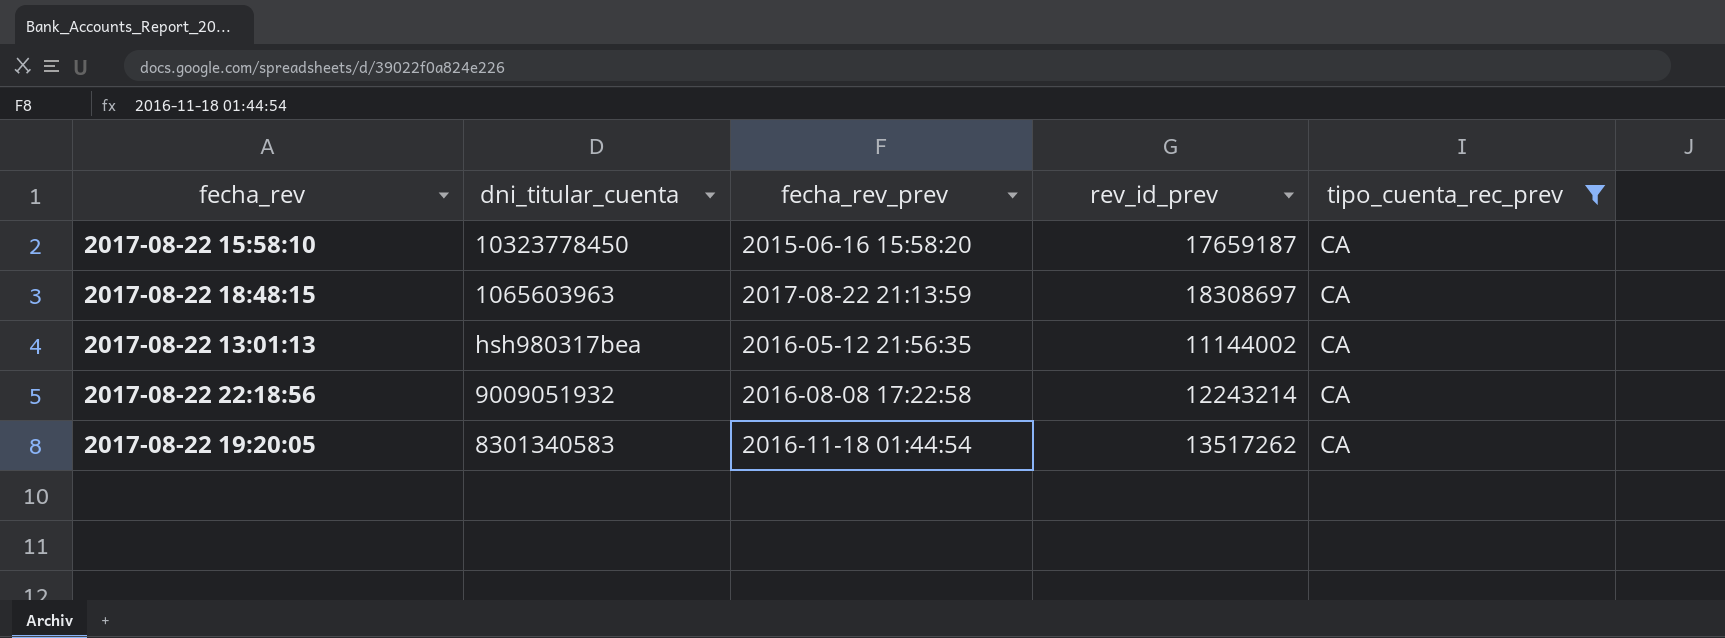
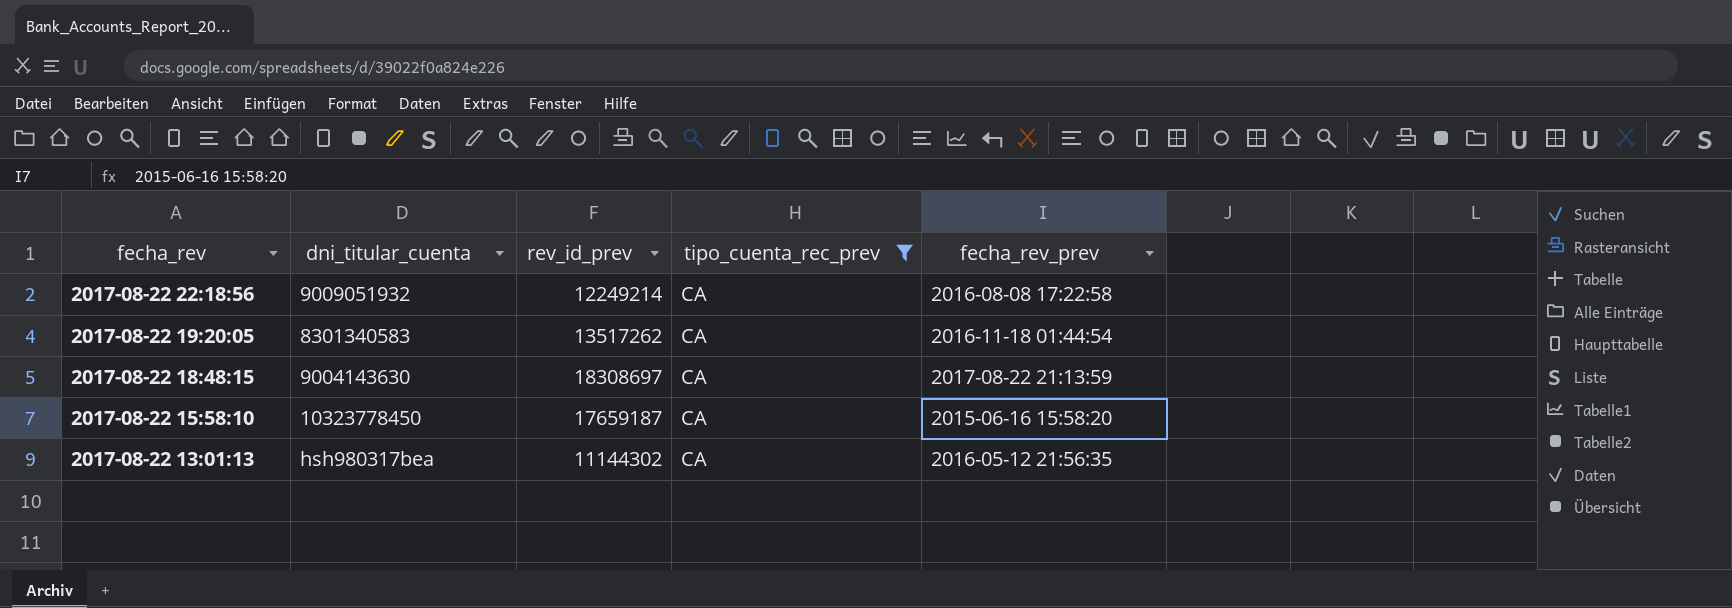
row order: none -> fecha_rev descending
column fecha_rev_prev | position: 3 -> 5
2017-08-22 22:18:56 | rev_id_prev: 12243214 -> 12249214
2017-08-22 18:48:15 | dni_titular_cuenta: 1065603963 -> 9004143630
2017-08-22 13:01:13 | rev_id_prev: 11144002 -> 11144302

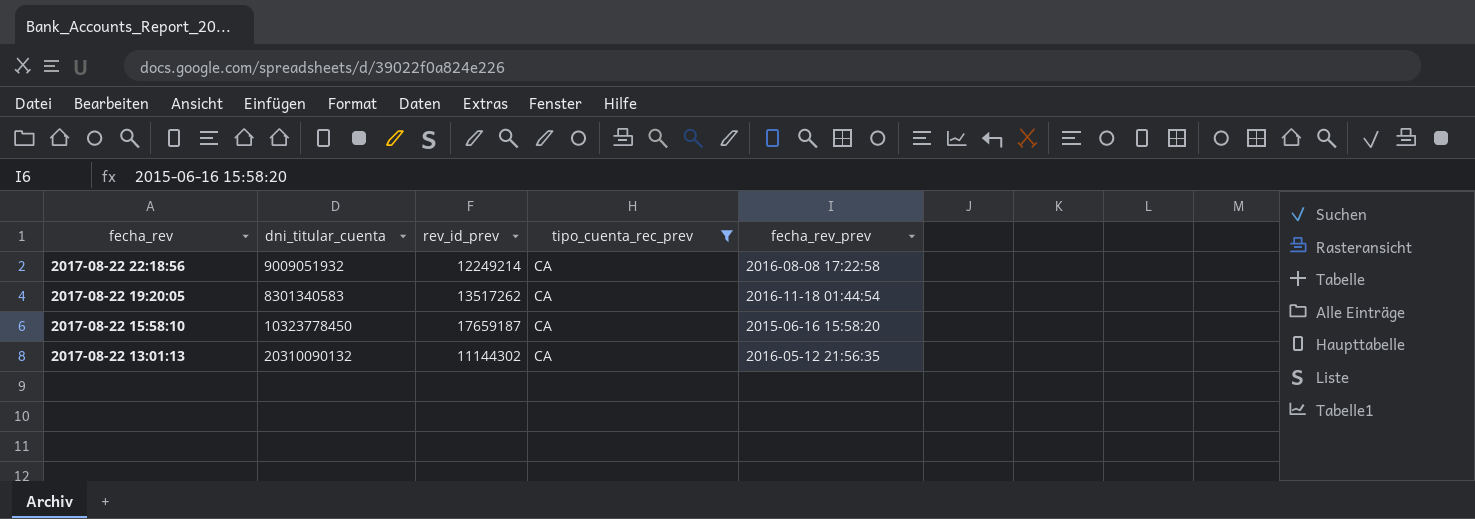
row 2017-08-22 18:48:15: 9004143630 | 18308697 | CA | 2017-08-22 21:13:59 -> none
2017-08-22 13:01:13 | dni_titular_cuenta: hsh980317bea -> 20310090132

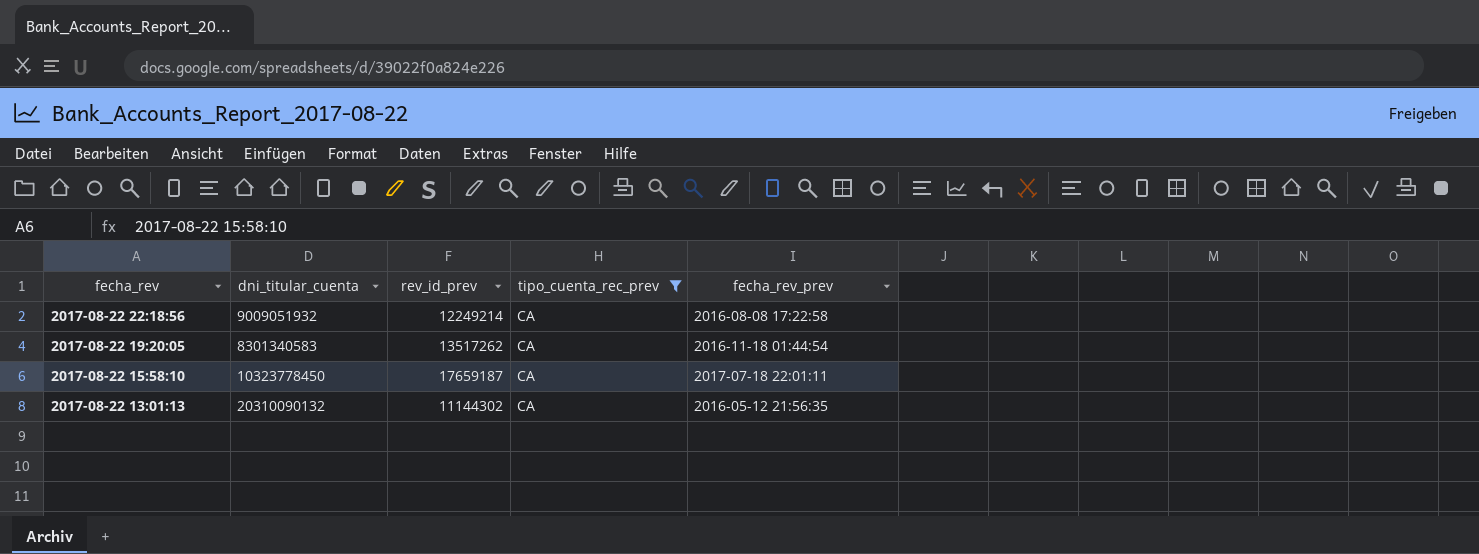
2017-08-22 15:58:10 | fecha_rev_prev: 2015-06-16 15:58:20 -> 2017-07-18 22:01:11

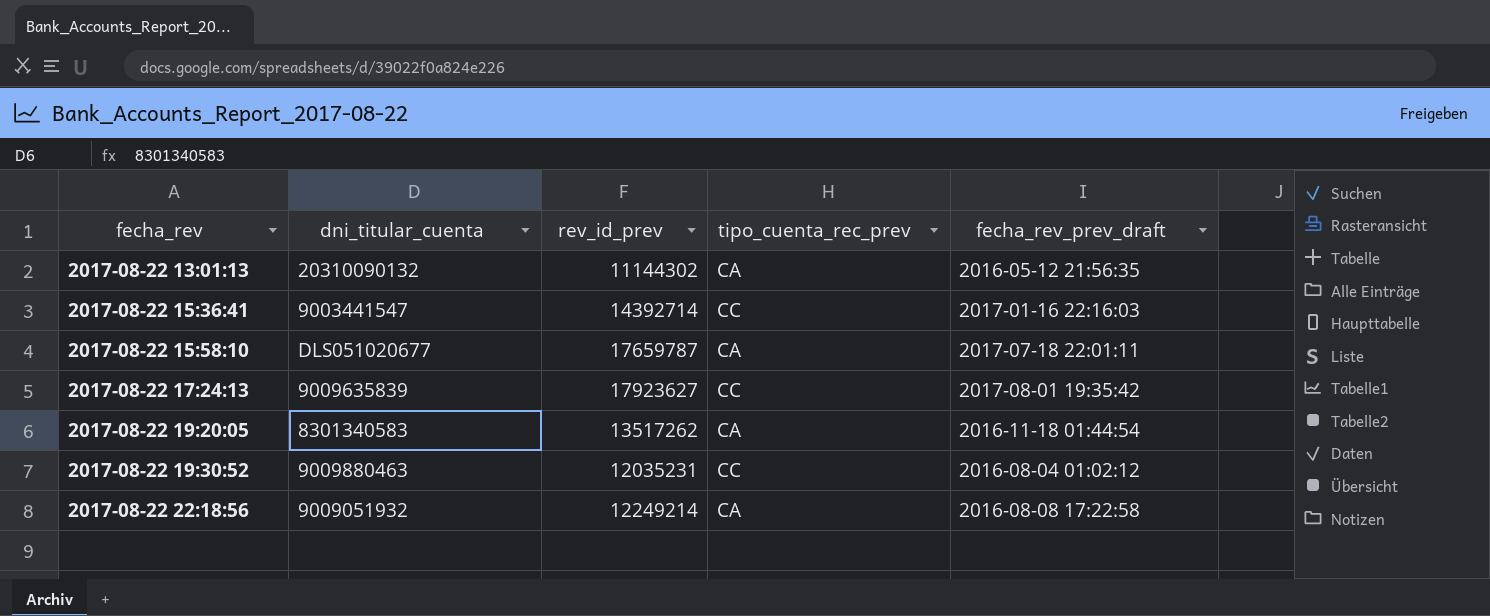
filter: tipo_cuenta_rec_prev = CA -> none
row order: fecha_rev descending -> fecha_rev ascending
column name: fecha_rev_prev -> fecha_rev_prev_draft
2017-08-22 15:58:10 | dni_titular_cuenta: 10323778450 -> DLS051020677
2017-08-22 15:58:10 | rev_id_prev: 17659187 -> 17659787

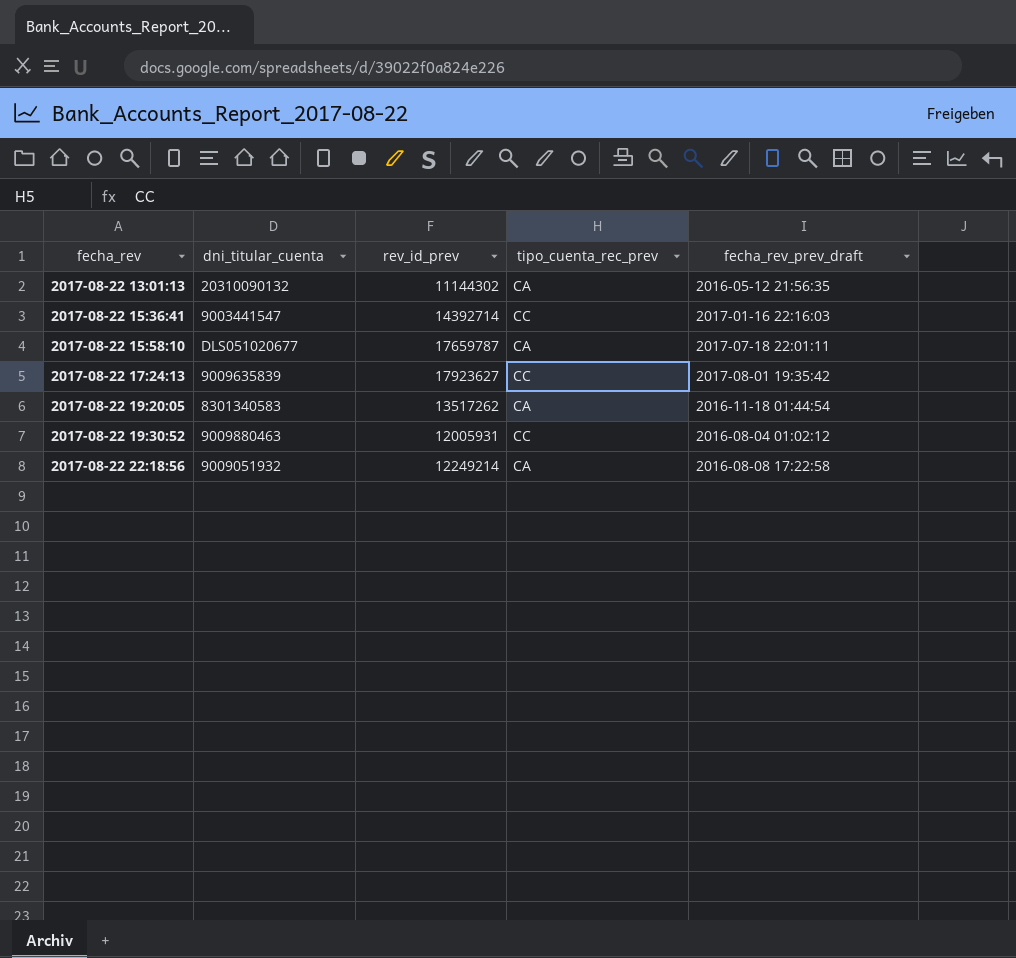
2017-08-22 19:30:52 | rev_id_prev: 12035231 -> 12005931

